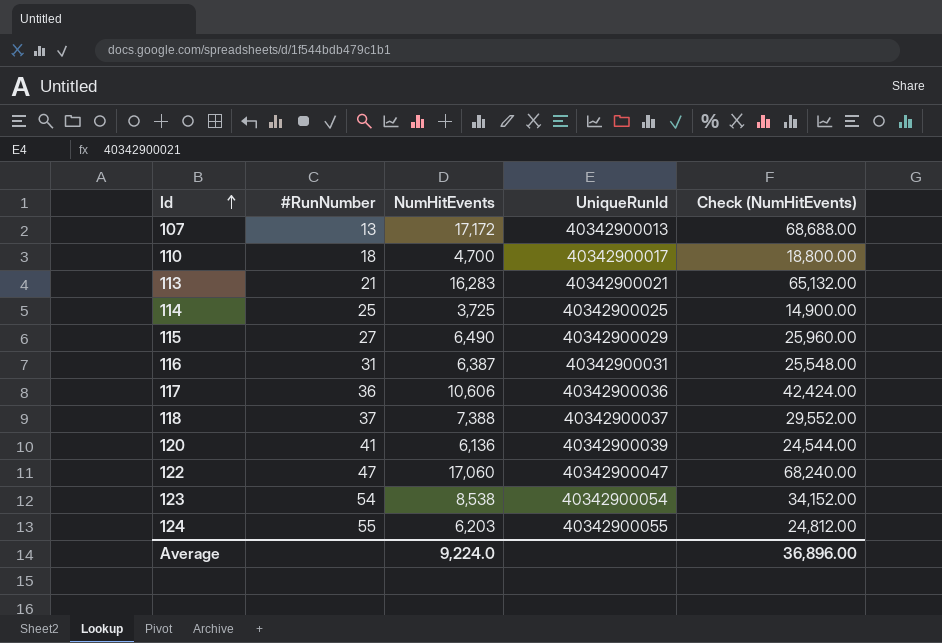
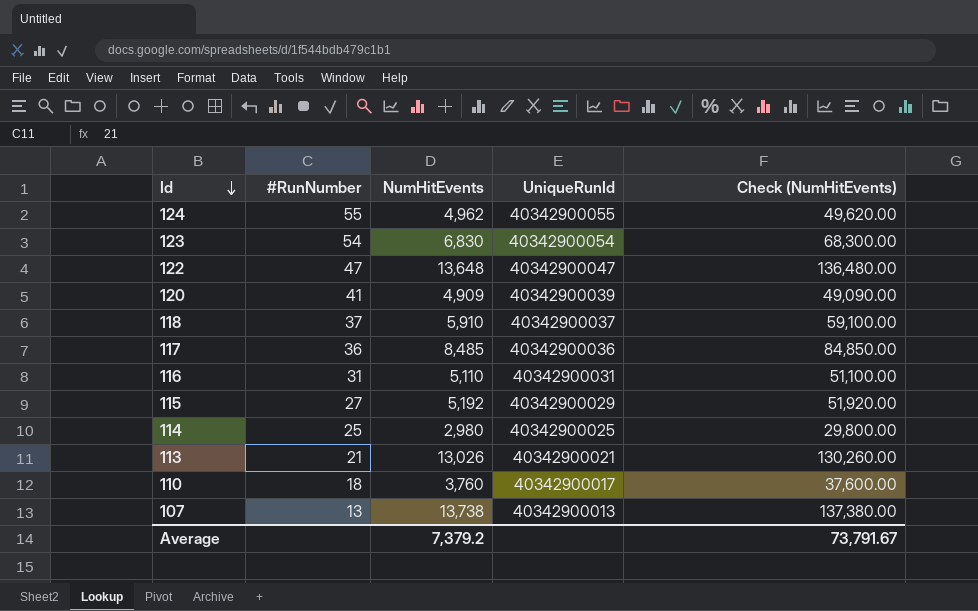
row order: Id ascending -> Id descending
column Check (NumHitEvents) | formula: [NumHitEvents] * 4 -> [NumHitEvents] * 10
124 | NumHitEvents: 6,203 -> 4,962
123 | NumHitEvents: 8,538 -> 6,830
122 | NumHitEvents: 17,060 -> 13,648
120 | NumHitEvents: 6,136 -> 4,909
118 | NumHitEvents: 7,388 -> 5,910
117 | NumHitEvents: 10,606 -> 8,485
116 | NumHitEvents: 6,387 -> 5,110
115 | NumHitEvents: 6,490 -> 5,192
114 | NumHitEvents: 3,725 -> 2,980
113 | NumHitEvents: 16,283 -> 13,026
110 | NumHitEvents: 4,700 -> 3,760
107 | NumHitEvents: 17,172 -> 13,738
Average | NumHitEvents: 9,224.0 -> 7,379.2
Average | Check (NumHitEvents): 36,896.00 -> 73,791.67

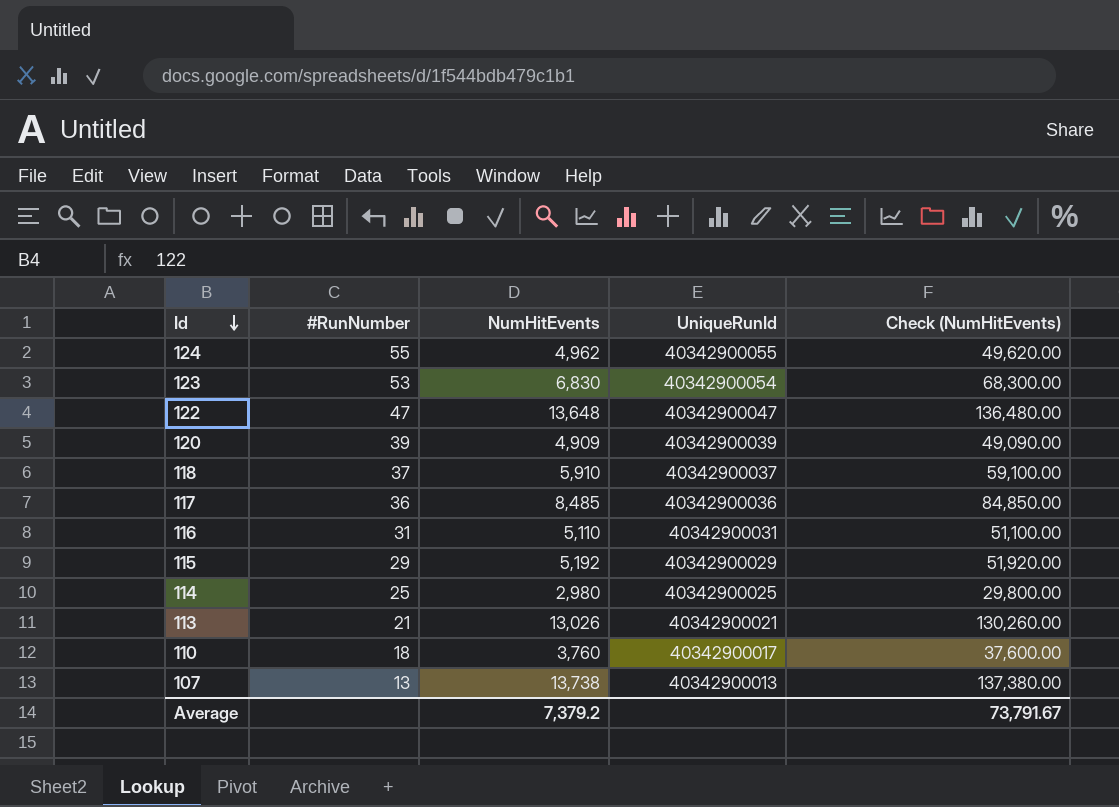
123 | #RunNumber: 54 -> 53
120 | #RunNumber: 41 -> 39
115 | #RunNumber: 27 -> 29

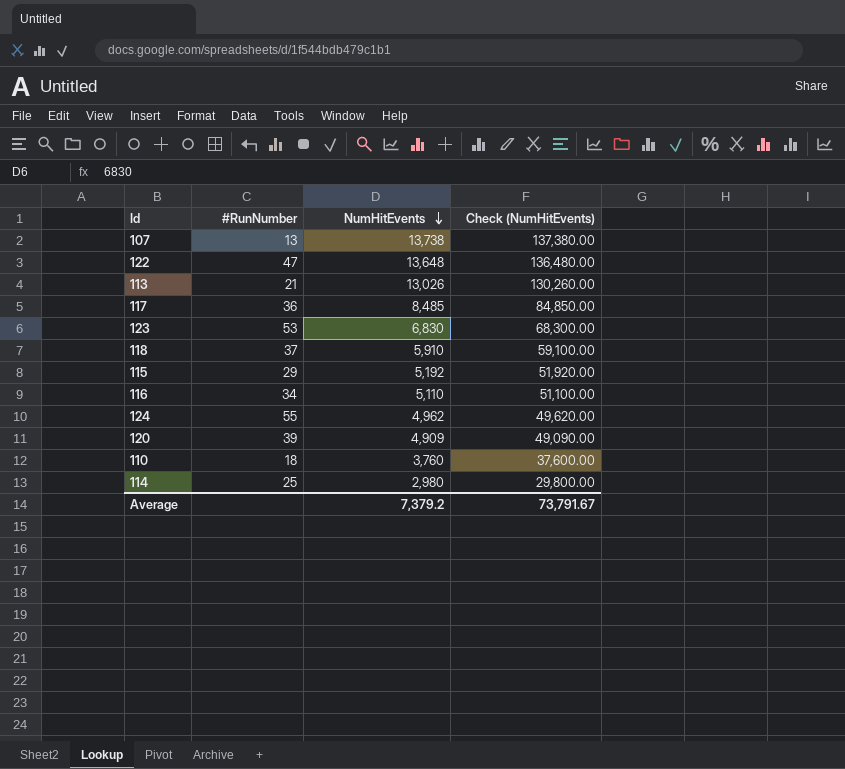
row order: Id descending -> NumHitEvents descending
column UniqueRunId | position: 4 -> none
116 | #RunNumber: 31 -> 34

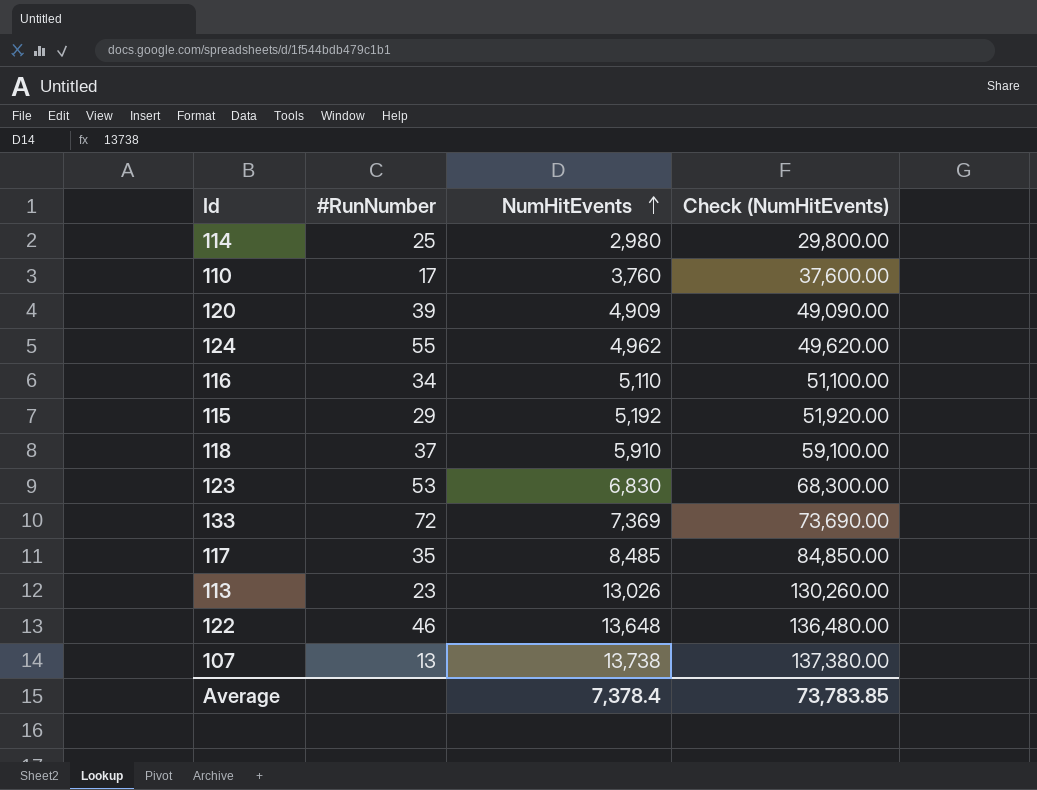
row order: NumHitEvents descending -> NumHitEvents ascending
110 | #RunNumber: 18 -> 17
row 133: none -> 72 | 7,369 | 73,690.00
117 | #RunNumber: 36 -> 35
113 | #RunNumber: 21 -> 23
122 | #RunNumber: 47 -> 46
Average | NumHitEvents: 7,379.2 -> 7,378.4
Average | Check (NumHitEvents): 73,791.67 -> 73,783.85

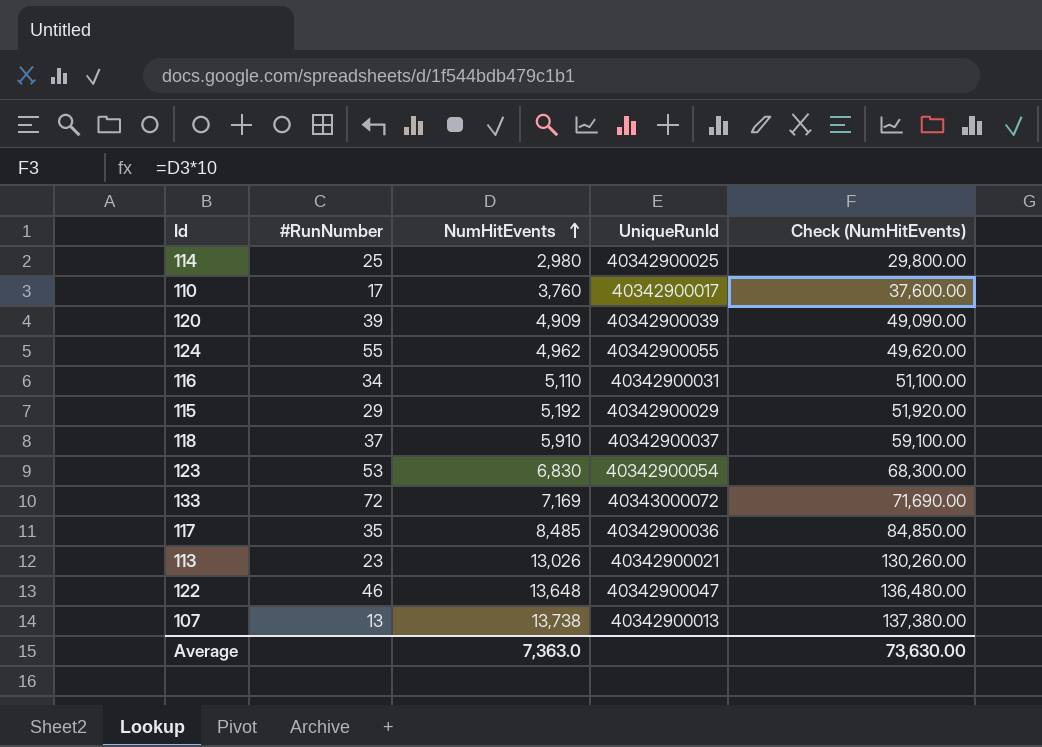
column UniqueRunId | position: none -> 4
133 | NumHitEvents: 7,369 -> 7,169
133 | Check (NumHitEvents): 73,690.00 -> 71,690.00
Average | NumHitEvents: 7,378.4 -> 7,363.0
Average | Check (NumHitEvents): 73,783.85 -> 73,630.00

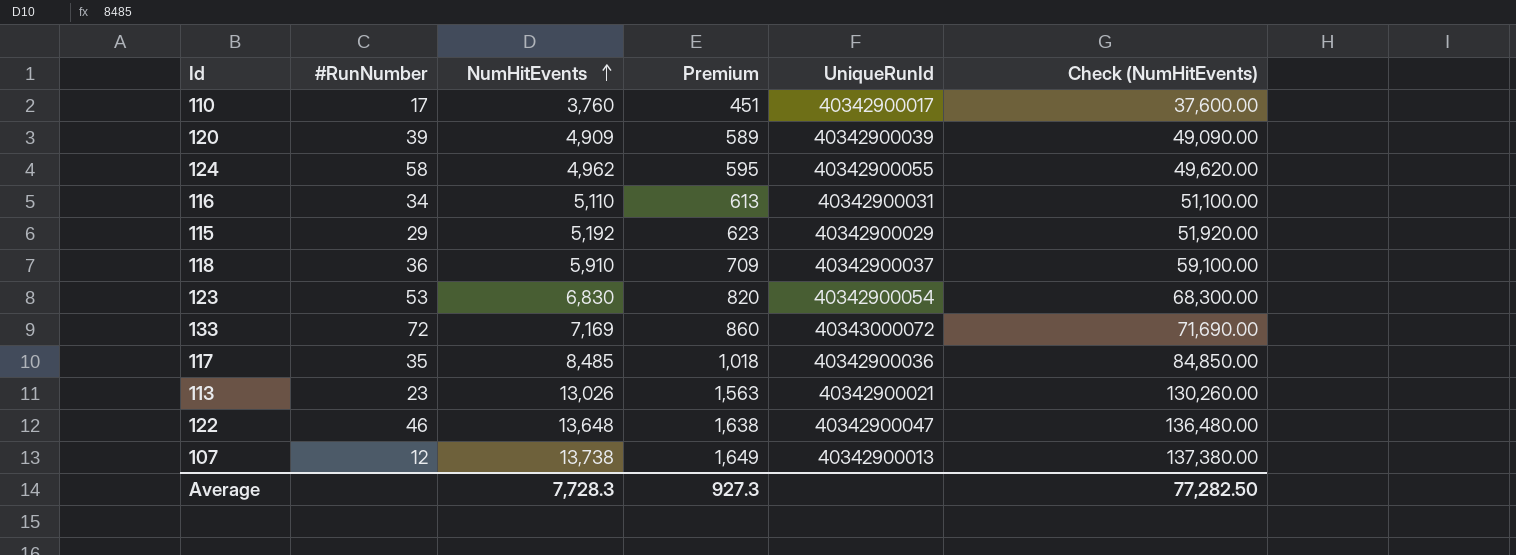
column Premium | formula: none -> [NumHitEvents] * 0.12
row 114: 25 | 2,980 | 40342900025 | 29,800.00 -> none
124 | #RunNumber: 55 -> 58
118 | #RunNumber: 37 -> 36
107 | #RunNumber: 13 -> 12
Average | NumHitEvents: 7,363.0 -> 7,728.3
Average | Check (NumHitEvents): 73,630.00 -> 77,282.50

